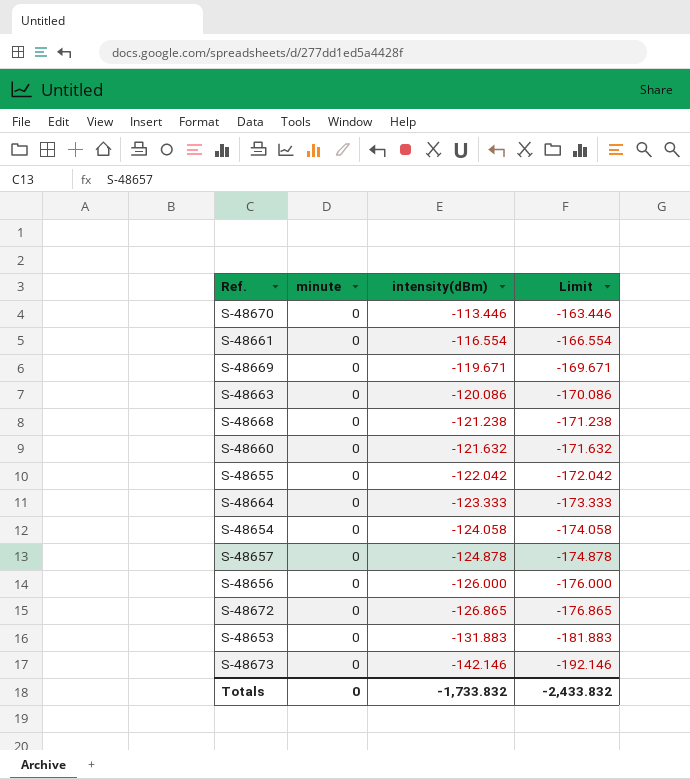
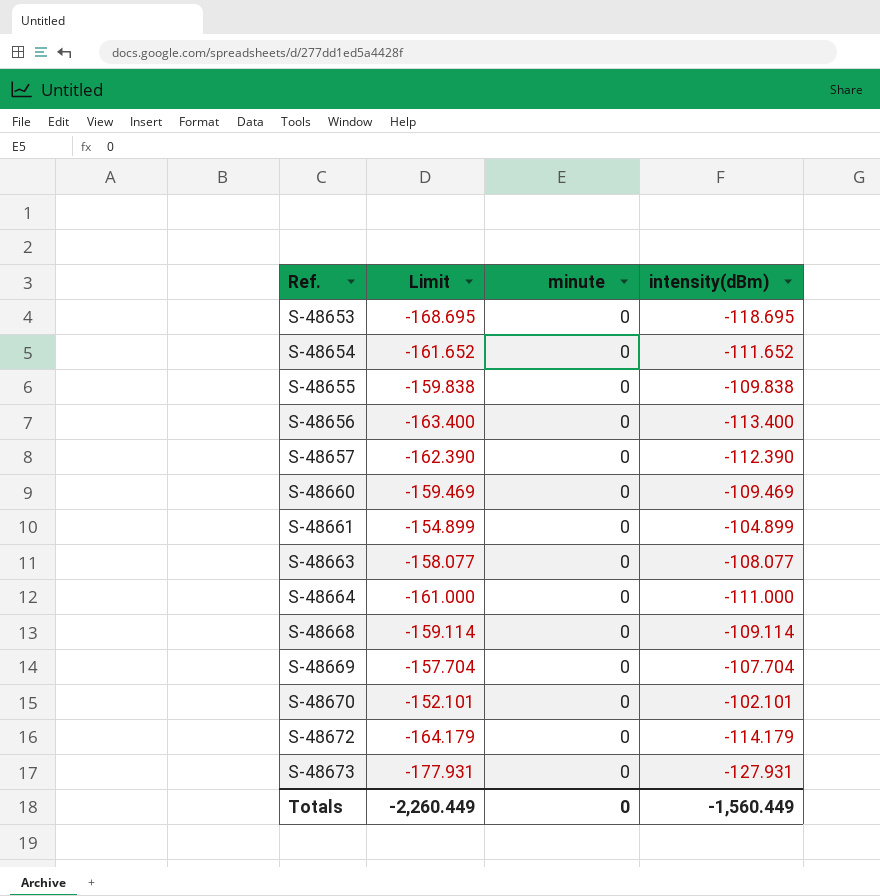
row order: intensity(dBm) descending -> Ref. ascending
column Limit | position: 4 -> 2
S-48653 | Limit: -181.883 -> -168.695
S-48653 | intensity(dBm): -131.883 -> -118.695
S-48654 | Limit: -174.058 -> -161.652
S-48654 | intensity(dBm): -124.058 -> -111.652
S-48655 | Limit: -172.042 -> -159.838
S-48655 | intensity(dBm): -122.042 -> -109.838
S-48656 | Limit: -176.000 -> -163.400
S-48656 | intensity(dBm): -126.000 -> -113.400
S-48657 | Limit: -174.878 -> -162.390
S-48657 | intensity(dBm): -124.878 -> -112.390
S-48660 | Limit: -171.632 -> -159.469
S-48660 | intensity(dBm): -121.632 -> -109.469
S-48661 | Limit: -166.554 -> -154.899
S-48661 | intensity(dBm): -116.554 -> -104.899
S-48663 | Limit: -170.086 -> -158.077
S-48663 | intensity(dBm): -120.086 -> -108.077
S-48664 | Limit: -173.333 -> -161.000
S-48664 | intensity(dBm): -123.333 -> -111.000
S-48668 | Limit: -171.238 -> -159.114
S-48668 | intensity(dBm): -121.238 -> -109.114
S-48669 | Limit: -169.671 -> -157.704
S-48669 | intensity(dBm): -119.671 -> -107.704
S-48670 | Limit: -163.446 -> -152.101
S-48670 | intensity(dBm): -113.446 -> -102.101
S-48672 | Limit: -176.865 -> -164.179
S-48672 | intensity(dBm): -126.865 -> -114.179
S-48673 | Limit: -192.146 -> -177.931
S-48673 | intensity(dBm): -142.146 -> -127.931
Totals | Limit: -2,433.832 -> -2,260.449
Totals | intensity(dBm): -1,733.832 -> -1,560.449

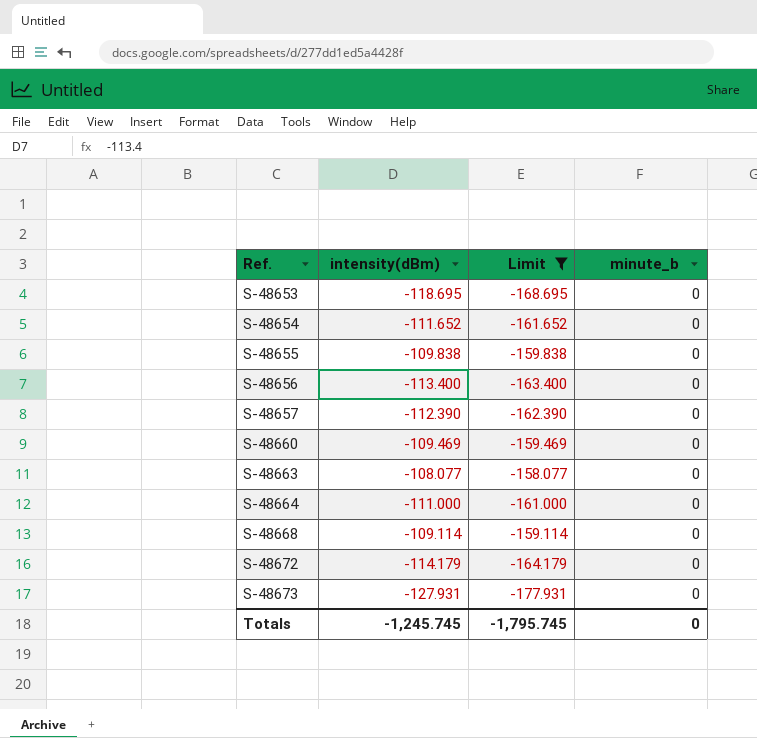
filter: none -> Limit <= -158.077
column intensity(dBm) | position: 4 -> 2
column name: minute -> minute_b
Totals | intensity(dBm): -1,560.449 -> -1,245.745
Totals | Limit: -2,260.449 -> -1,795.745

